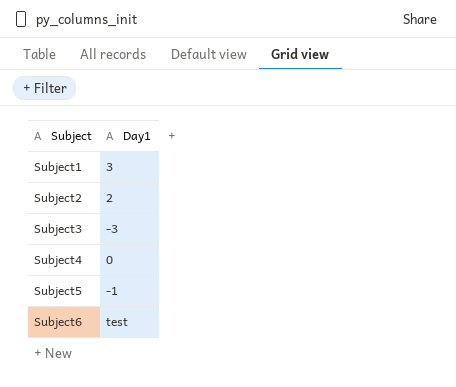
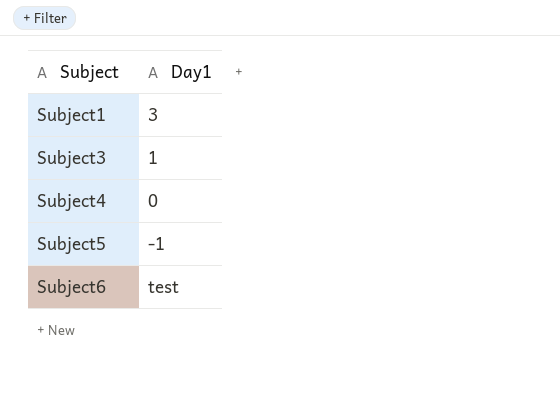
row Subject2: 2 -> none
Subject3 | Day1: -3 -> 1

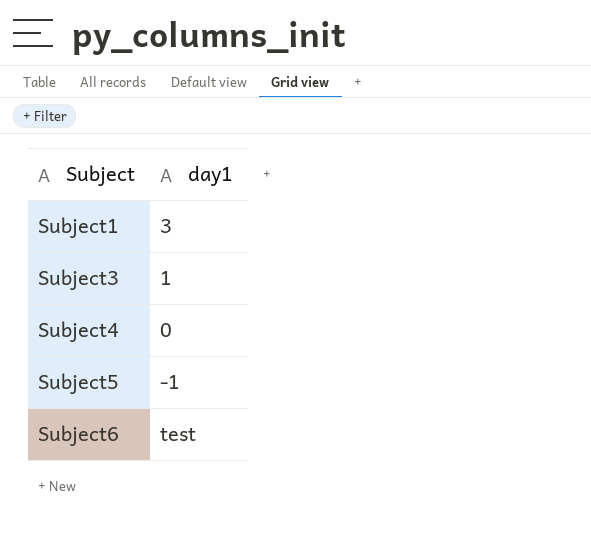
column name: Day1 -> day1

